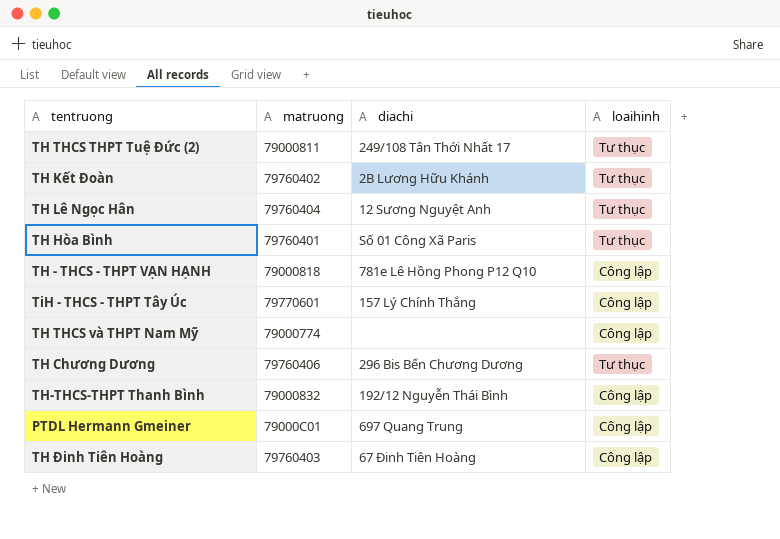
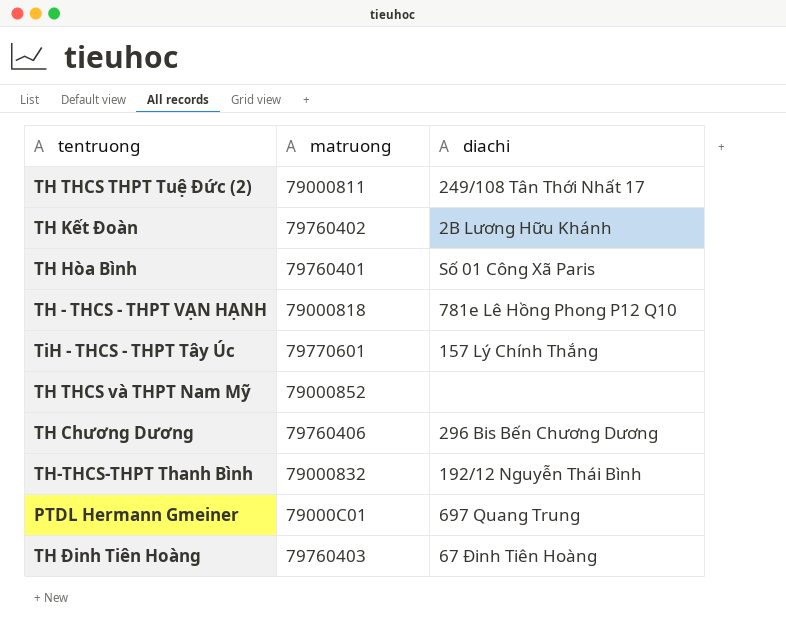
column loaihinh | position: 4 -> none
row TH Lê Ngọc Hân: 79760404 | 12 Sương Nguyệt Anh | Tư thục -> none
TH THCS và THPT Nam Mỹ | matruong: 79000774 -> 79000852

